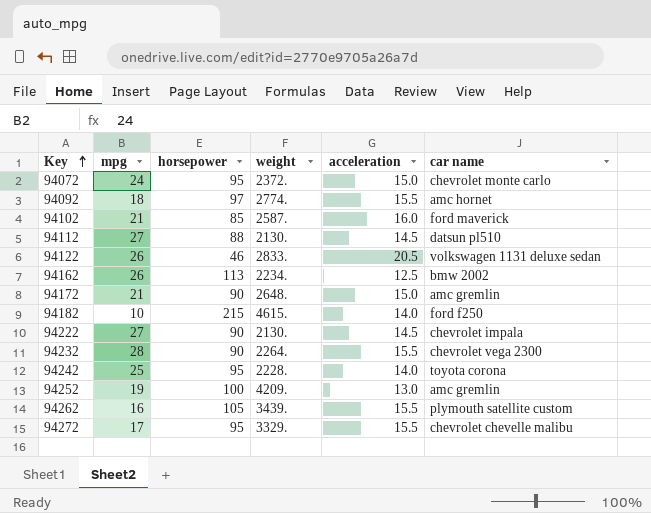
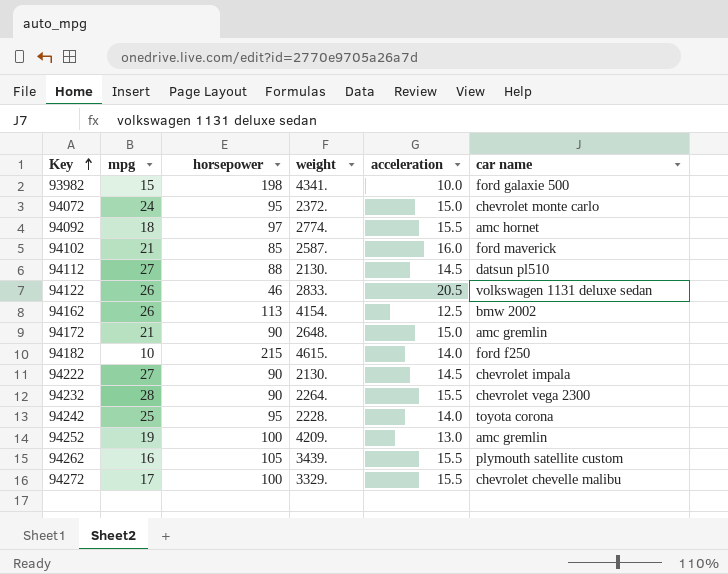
row 93982: none -> 15 | 198 | 4341. | 10.0 | ford galaxie 500
94162 | weight: 2234. -> 4154.
94272 | horsepower: 95 -> 100

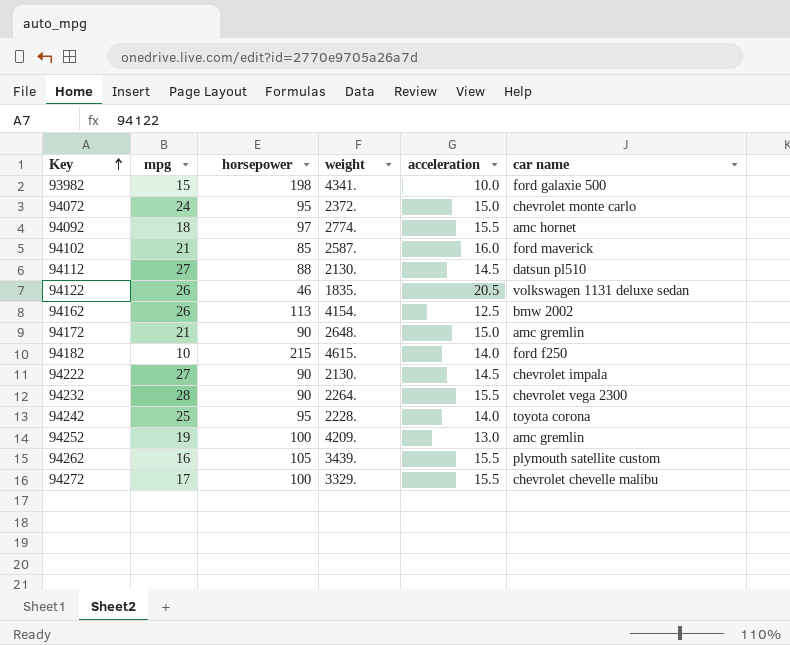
94122 | weight: 2833. -> 1835.

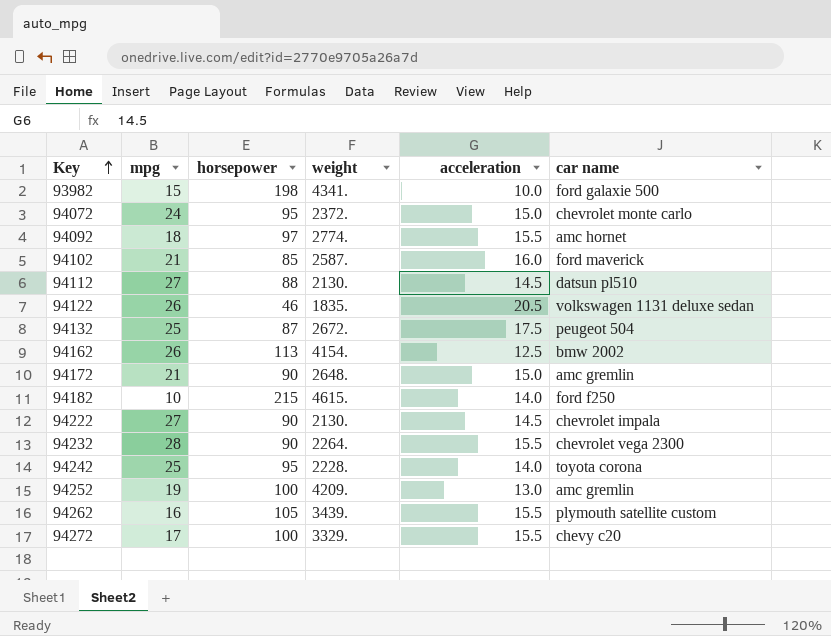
row 94132: none -> 25 | 87 | 2672. | 17.5 | peugeot 504
94272 | car name: chevrolet chevelle malibu -> chevy c20

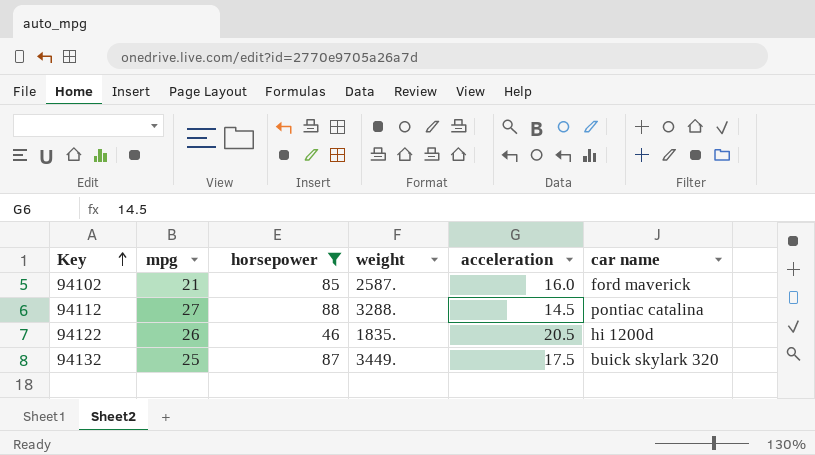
filter: none -> horsepower <= 88
94112 | weight: 2130. -> 3288.
94112 | car name: datsun pl510 -> pontiac catalina
94122 | car name: volkswagen 1131 deluxe sedan -> hi 1200d
94132 | weight: 2672. -> 3449.
94132 | car name: peugeot 504 -> buick skylark 320

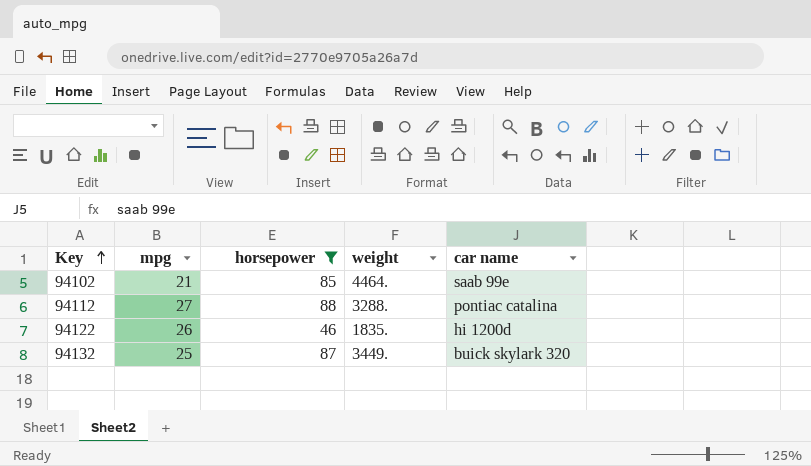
column acceleration | position: 5 -> none
94102 | weight: 2587. -> 4464.
94102 | car name: ford maverick -> saab 99e

